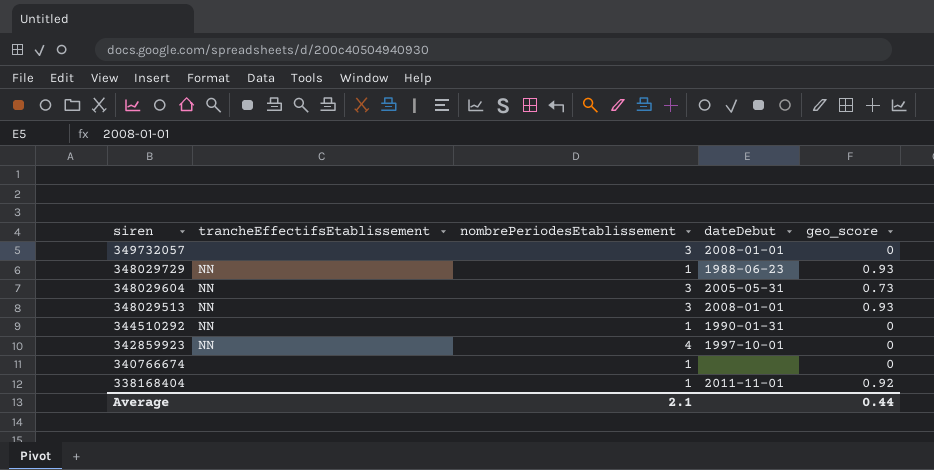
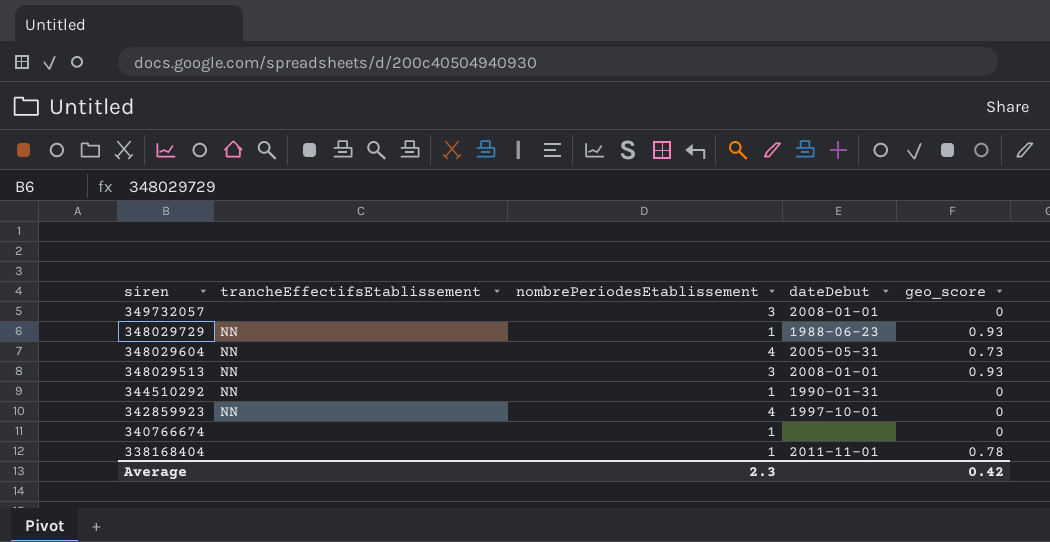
348029604 | nombrePeriodesEtablissement: 3 -> 4
338168404 | geo_score: 0.92 -> 0.78
Average | nombrePeriodesEtablissement: 2.1 -> 2.3
Average | geo_score: 0.44 -> 0.42

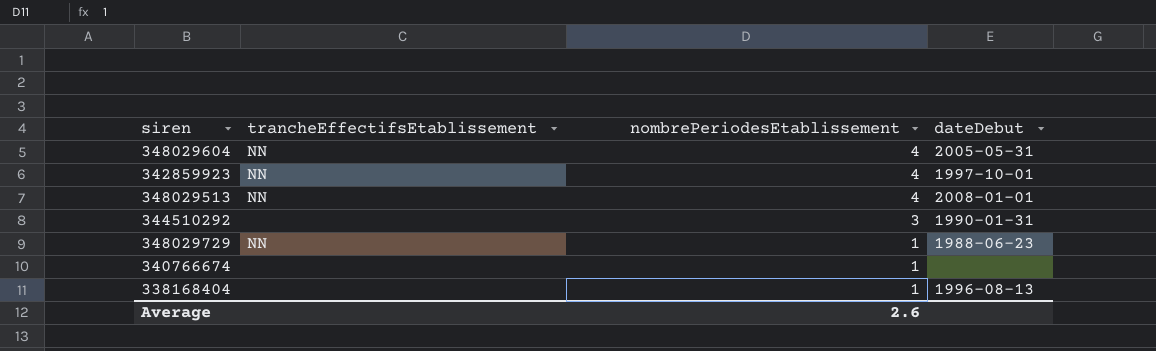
row order: siren descending -> nombrePeriodesEtablissement descending
column geo_score | position: 5 -> none
row 349732057: none | 3 | 2008-01-01 | 0 -> none
348029513 | nombrePeriodesEtablissement: 3 -> 4
344510292 | trancheEffectifsEtablissement: NN -> none
344510292 | nombrePeriodesEtablissement: 1 -> 3
338168404 | dateDebut: 2011-11-01 -> 1996-08-13
Average | nombrePeriodesEtablissement: 2.3 -> 2.6

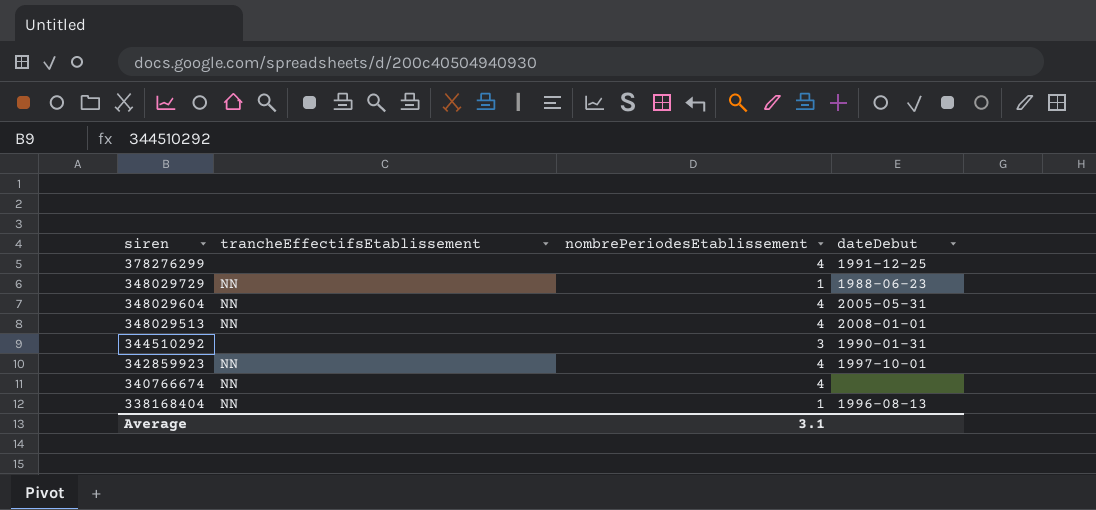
row order: nombrePeriodesEtablissement descending -> siren descending
row 378276299: none -> none | 4 | 1991-12-25
340766674 | trancheEffectifsEtablissement: none -> NN
340766674 | nombrePeriodesEtablissement: 1 -> 4
338168404 | trancheEffectifsEtablissement: none -> NN
Average | nombrePeriodesEtablissement: 2.6 -> 3.1

